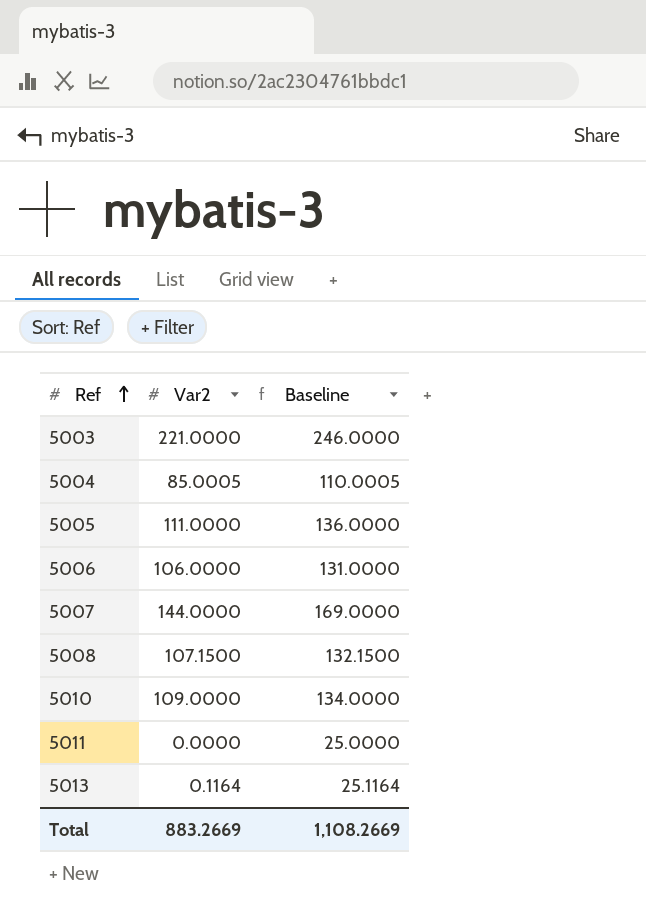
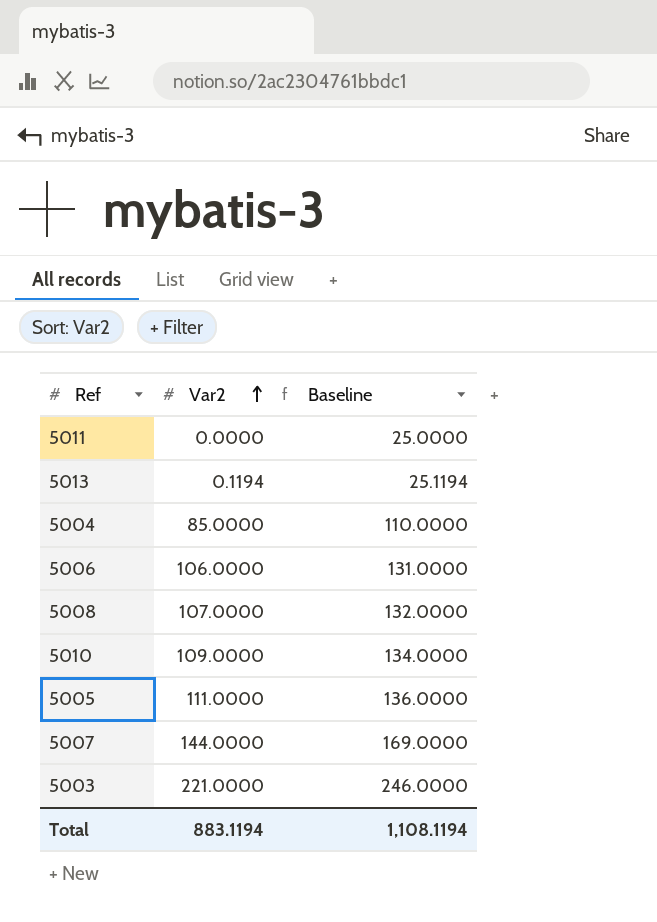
row order: Ref ascending -> Var2 ascending
5013 | Var2: 0.1164 -> 0.1194
5013 | Baseline: 25.1164 -> 25.1194
5004 | Var2: 85.0005 -> 85.0000
5004 | Baseline: 110.0005 -> 110.0000
5008 | Var2: 107.1500 -> 107.0000
5008 | Baseline: 132.1500 -> 132.0000
Total | Var2: 883.2669 -> 883.1194
Total | Baseline: 1,108.2669 -> 1,108.1194

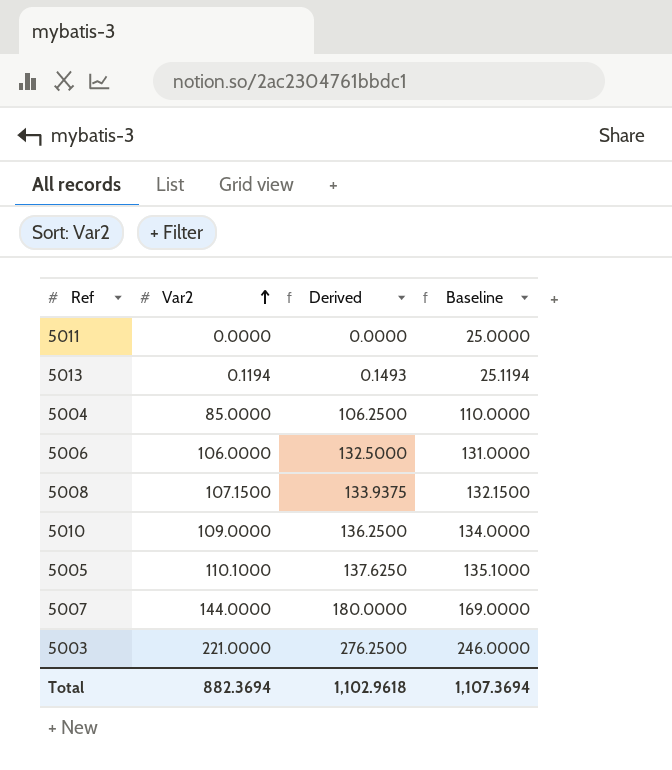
column Derived | formula: none -> [Var2] * 1.25
5008 | Var2: 107.0000 -> 107.1500
5008 | Baseline: 132.0000 -> 132.1500
5005 | Var2: 111.0000 -> 110.1000
5005 | Baseline: 136.0000 -> 135.1000
Total | Var2: 883.1194 -> 882.3694
Total | Baseline: 1,108.1194 -> 1,107.3694

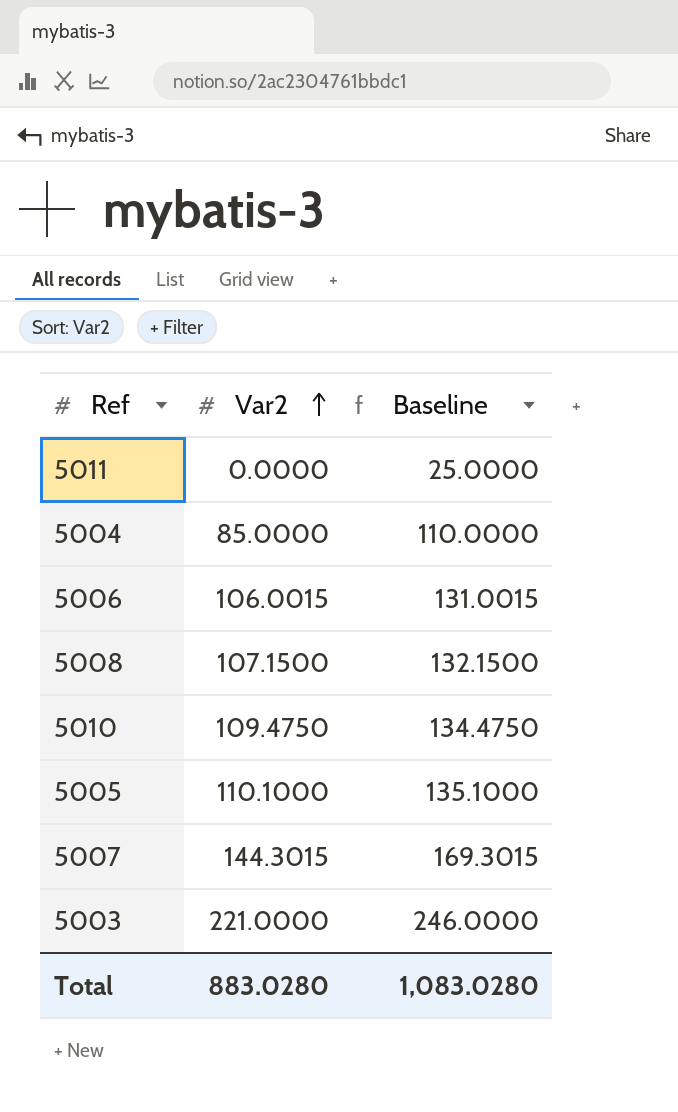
column Derived | formula: [Var2] * 1.25 -> none
row 5013: 0.1194 | 0.1493 | 25.1194 -> none
5006 | Var2: 106.0000 -> 106.0015
5006 | Baseline: 131.0000 -> 131.0015
5010 | Var2: 109.0000 -> 109.4750
5010 | Baseline: 134.0000 -> 134.4750
5007 | Var2: 144.0000 -> 144.3015
5007 | Baseline: 169.0000 -> 169.3015
Total | Var2: 882.3694 -> 883.0280
Total | Baseline: 1,107.3694 -> 1,083.0280

